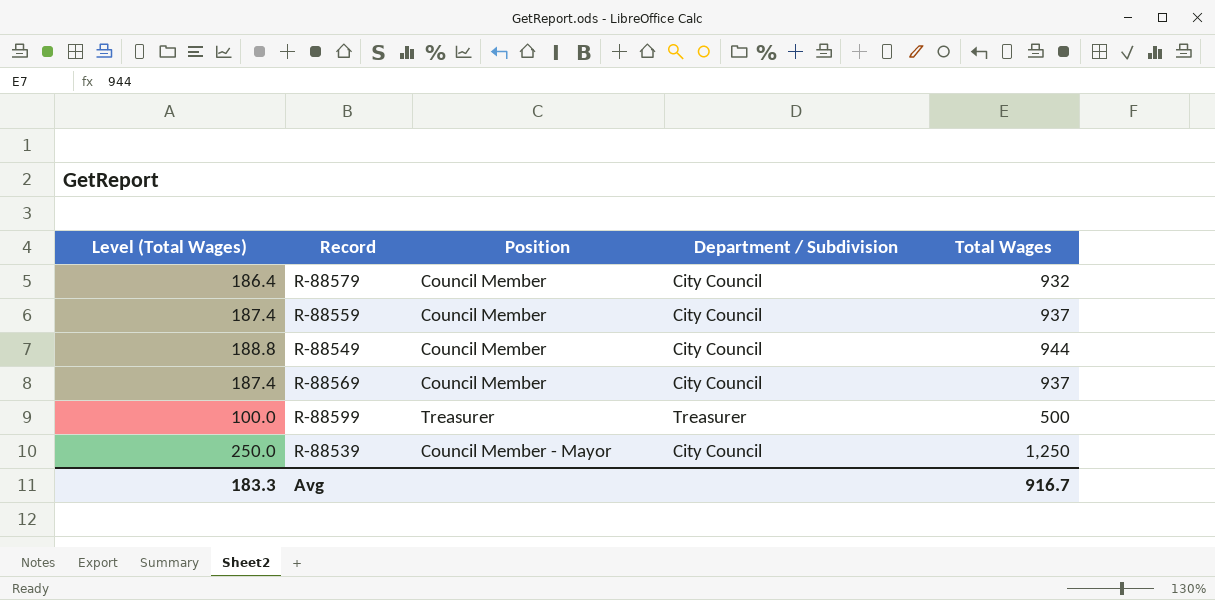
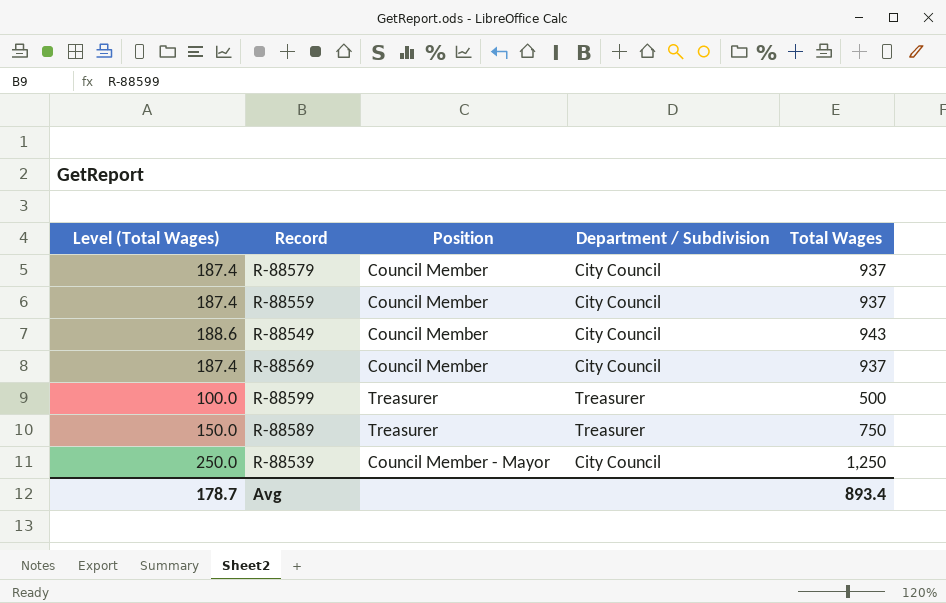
R-88579 | Level (Total Wages): 186.4 -> 187.4
R-88579 | Total Wages: 932 -> 937
R-88549 | Level (Total Wages): 188.8 -> 188.6
R-88549 | Total Wages: 944 -> 943
row R-88589: none -> 150.0 | Treasurer | Treasurer | 750
Avg | Level (Total Wages): 183.3 -> 178.7
Avg | Total Wages: 916.7 -> 893.4

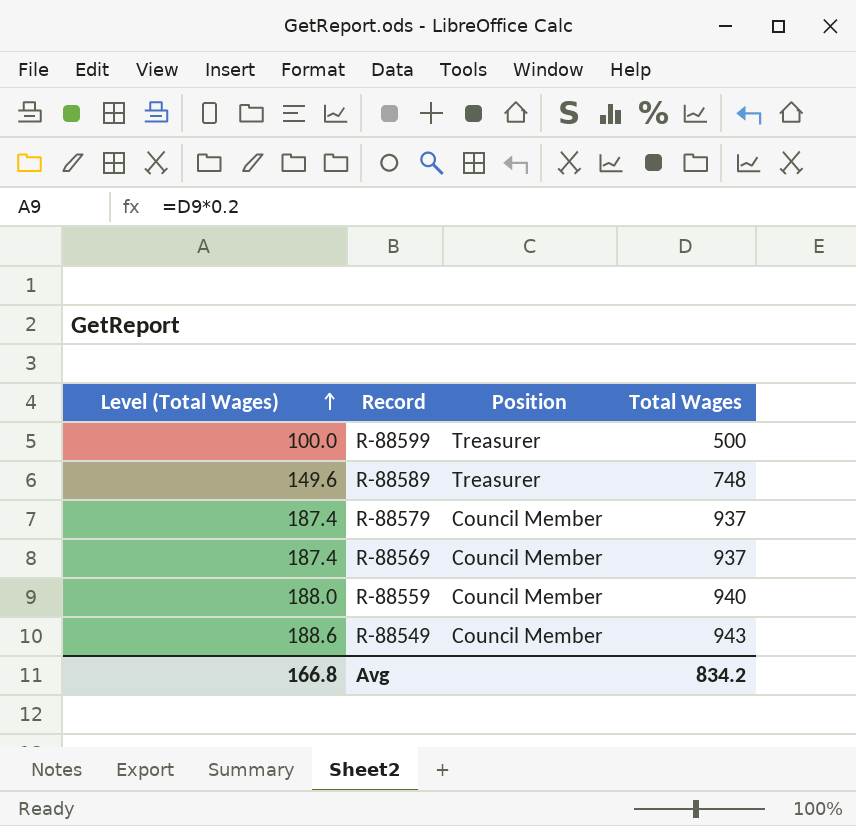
row order: none -> Level (Total Wages) ascending
column Department / Subdivision | position: 4 -> none
row R-88539: 250.0 | Council Member - Mayor | City Council | 1,250 -> none
R-88589 | Level (Total Wages): 150.0 -> 149.6
R-88589 | Total Wages: 750 -> 748
R-88559 | Level (Total Wages): 187.4 -> 188.0
R-88559 | Total Wages: 937 -> 940
Avg | Level (Total Wages): 178.7 -> 166.8
Avg | Total Wages: 893.4 -> 834.2

